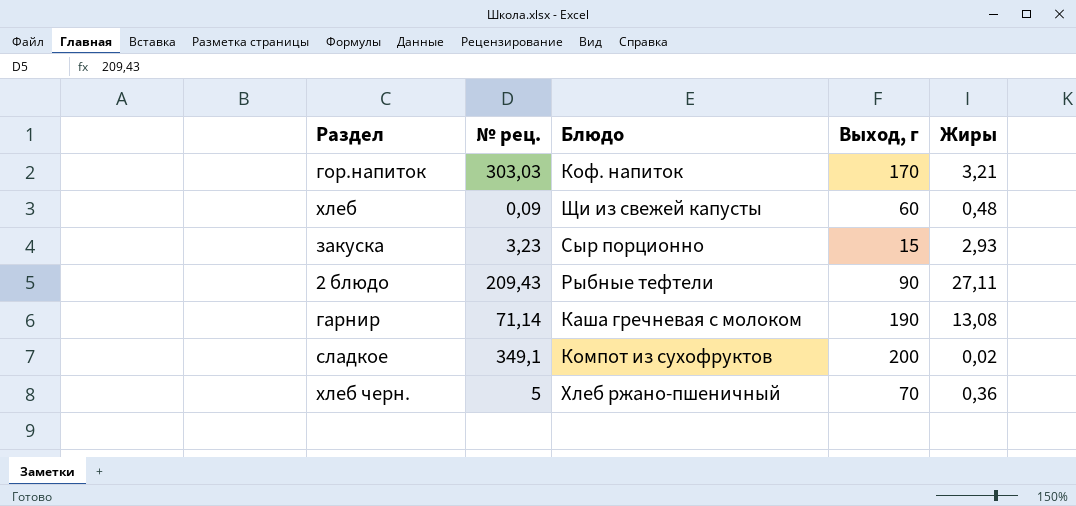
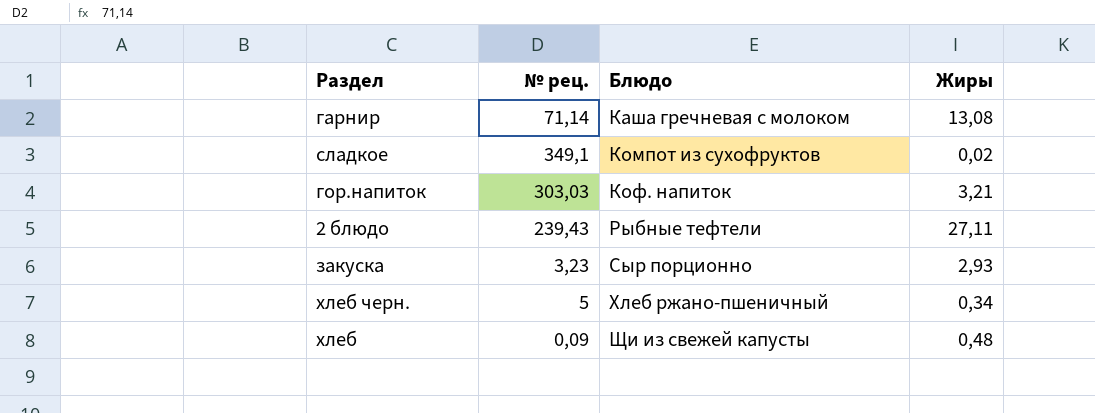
row order: none -> Блюдо ascending
column Выход, г | position: 4 -> none
2 блюдо | № рец.: 209,43 -> 239,43
хлеб черн. | Жиры: 0,36 -> 0,34

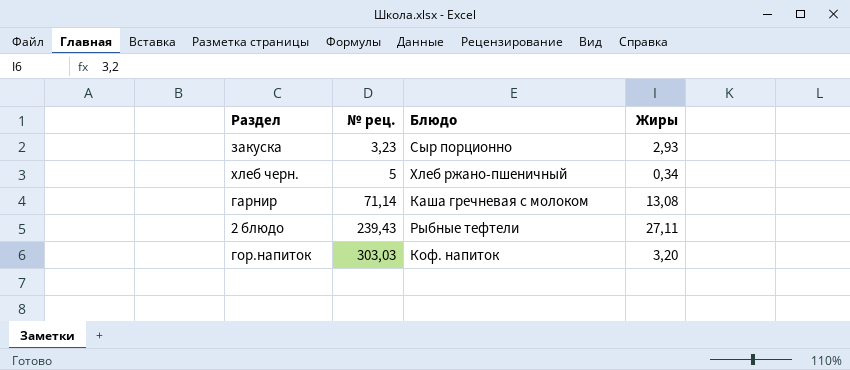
row order: Блюдо ascending -> № рец. ascending
row сладкое: 349,1 | Компот из сухофруктов | 0,02 -> none
row хлеб: 0,09 | Щи из свежей капусты | 0,48 -> none
гор.напиток | Жиры: 3,21 -> 3,20

